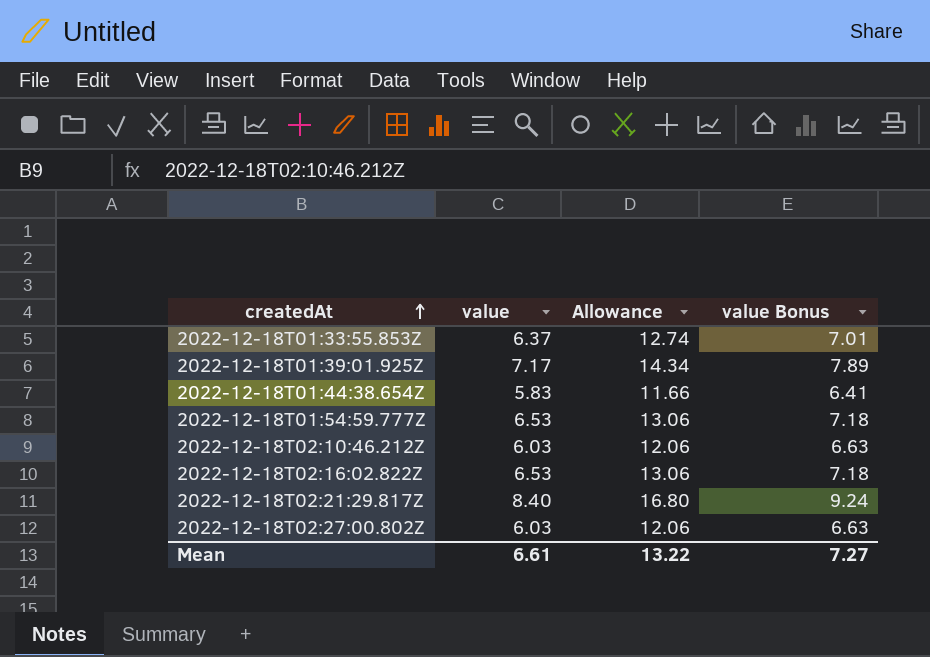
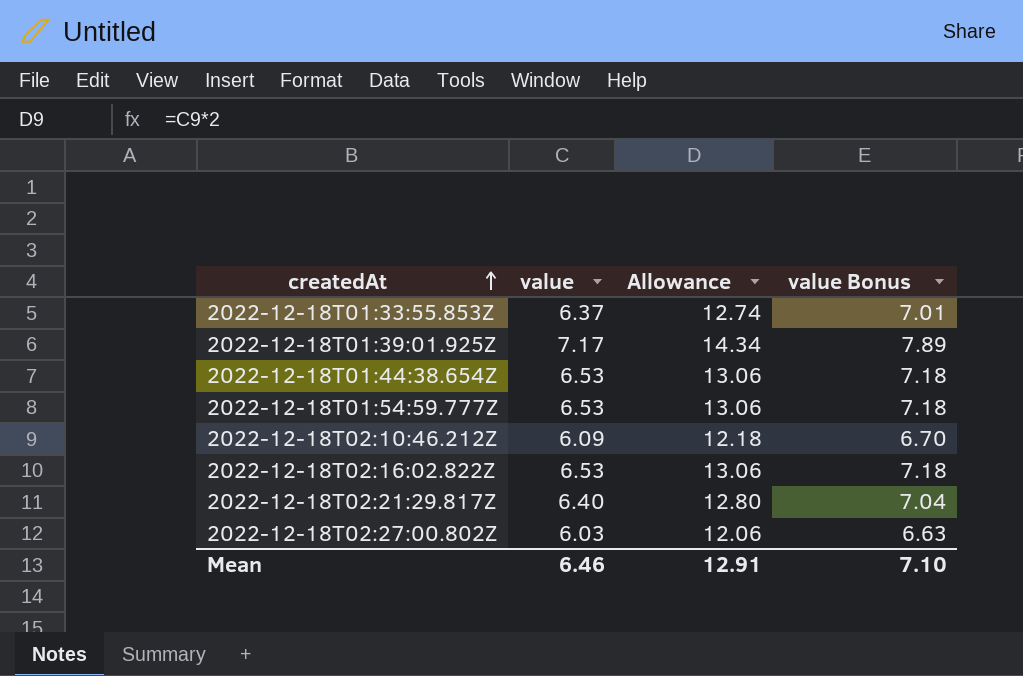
2022-12-18T01:44:38.654Z | value: 5.83 -> 6.53
2022-12-18T01:44:38.654Z | Allowance: 11.66 -> 13.06
2022-12-18T01:44:38.654Z | value Bonus: 6.41 -> 7.18
2022-12-18T02:10:46.212Z | value: 6.03 -> 6.09
2022-12-18T02:10:46.212Z | Allowance: 12.06 -> 12.18
2022-12-18T02:10:46.212Z | value Bonus: 6.63 -> 6.70
2022-12-18T02:21:29.817Z | value: 8.40 -> 6.40
2022-12-18T02:21:29.817Z | Allowance: 16.80 -> 12.80
2022-12-18T02:21:29.817Z | value Bonus: 9.24 -> 7.04
Mean | value: 6.61 -> 6.46
Mean | Allowance: 13.22 -> 12.91
Mean | value Bonus: 7.27 -> 7.10

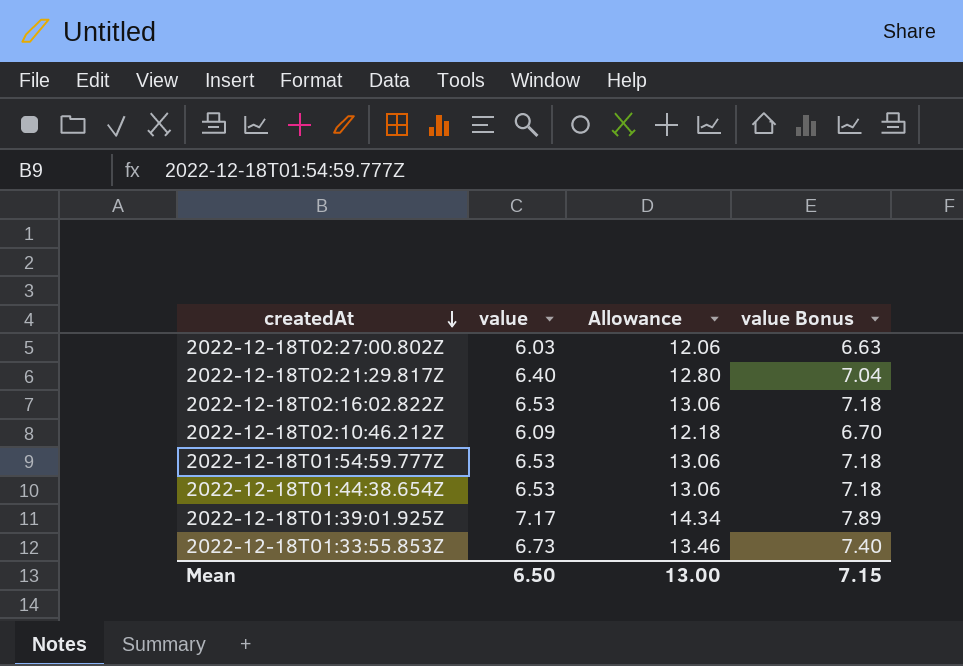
row order: createdAt ascending -> createdAt descending
2022-12-18T01:33:55.853Z | value: 6.37 -> 6.73
2022-12-18T01:33:55.853Z | Allowance: 12.74 -> 13.46
2022-12-18T01:33:55.853Z | value Bonus: 7.01 -> 7.40
Mean | value: 6.46 -> 6.50
Mean | Allowance: 12.91 -> 13.00
Mean | value Bonus: 7.10 -> 7.15

